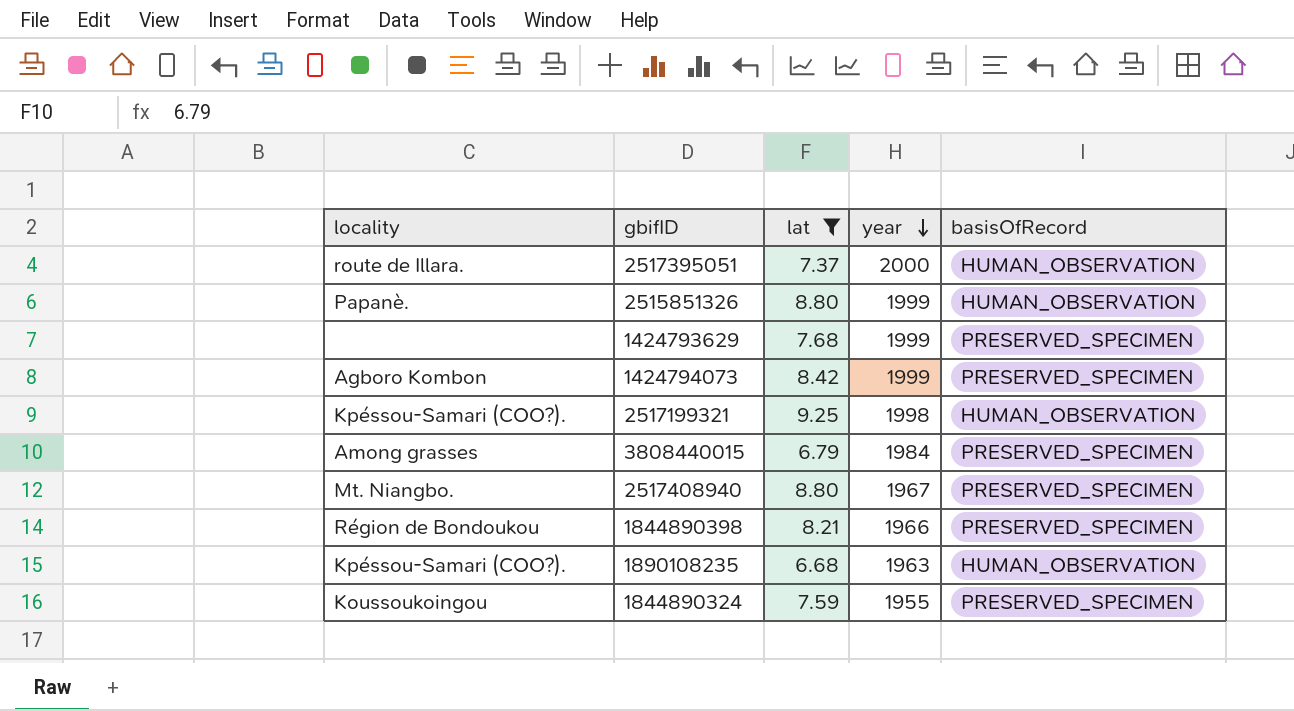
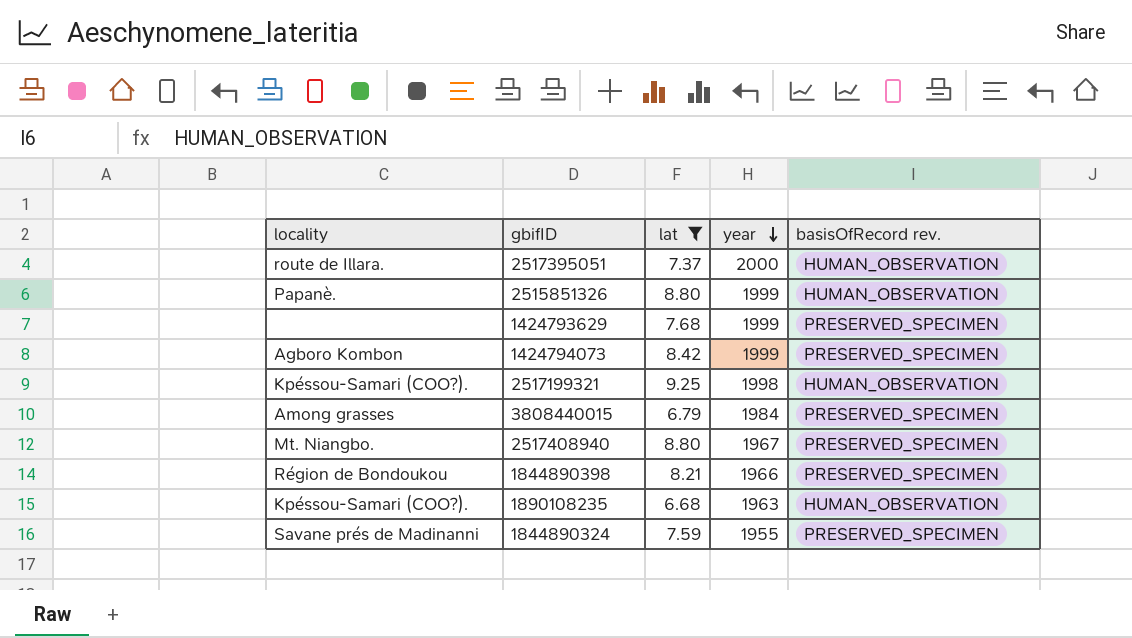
column name: basisOfRecord -> basisOfRecord rev.
1844890324 | locality: Koussoukoingou -> Savane prés de Madinanni

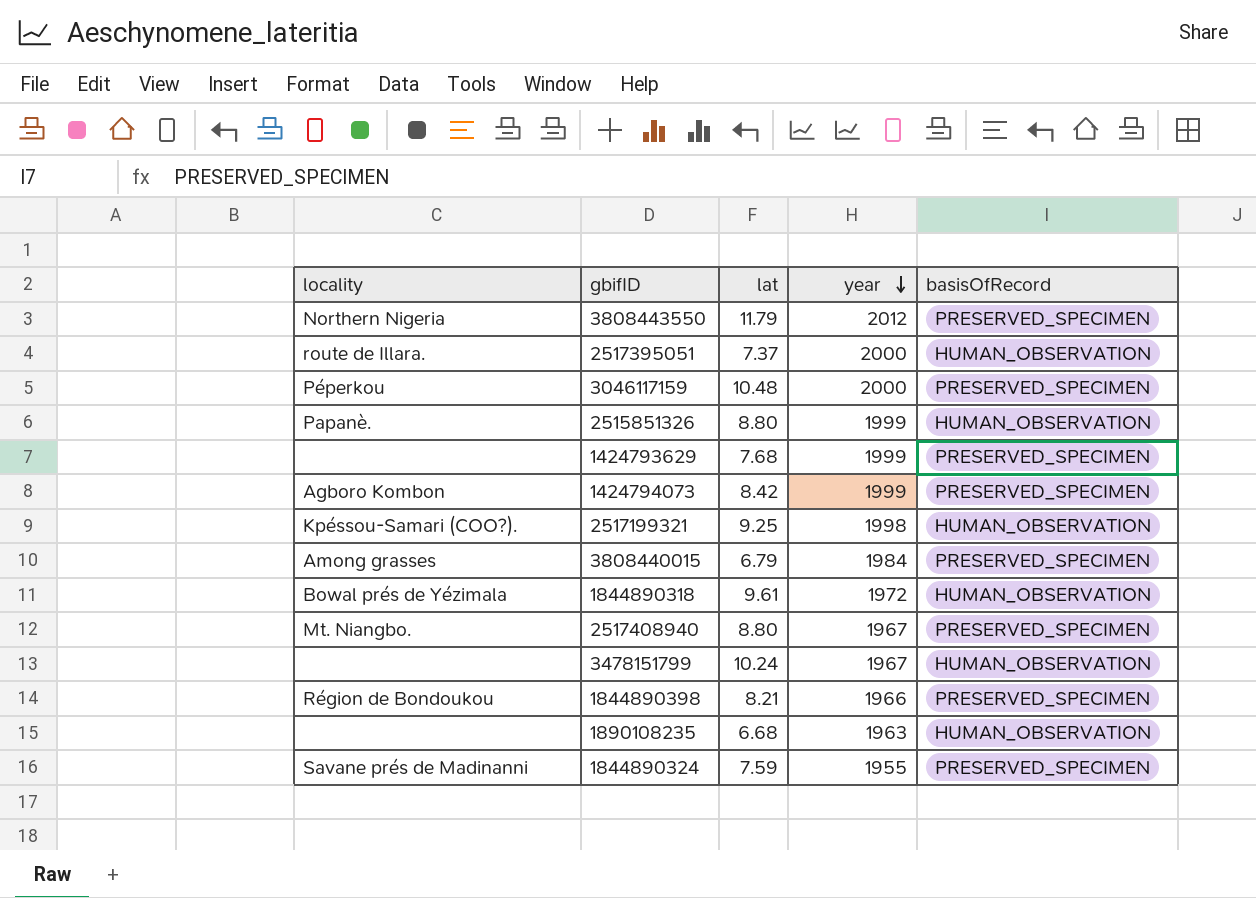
filter: lat <= 9.25 -> none
column name: basisOfRecord rev. -> basisOfRecord
1890108235 | locality: Kpéssou-Samari (COO?). -> none

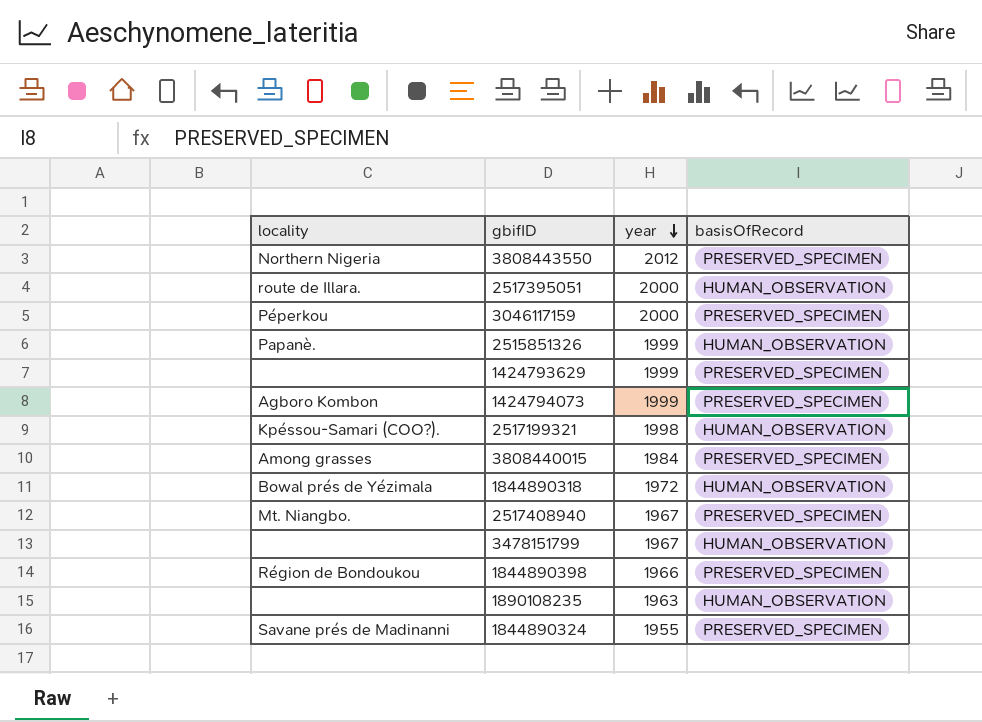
column lat | position: 3 -> none

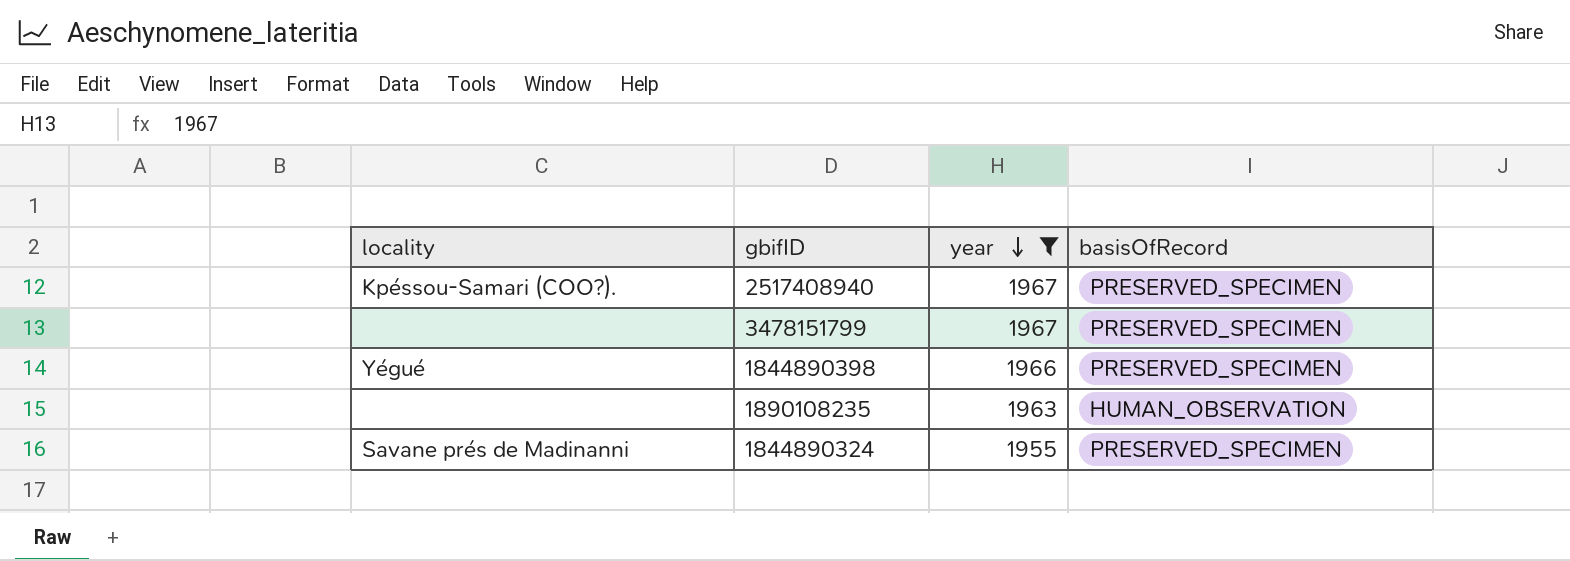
filter: none -> year <= 1967
2517408940 | locality: Mt. Niangbo. -> Kpéssou-Samari (COO?).
3478151799 | basisOfRecord: HUMAN_OBSERVATION -> PRESERVED_SPECIMEN
1844890398 | locality: Région de Bondoukou -> Yégué

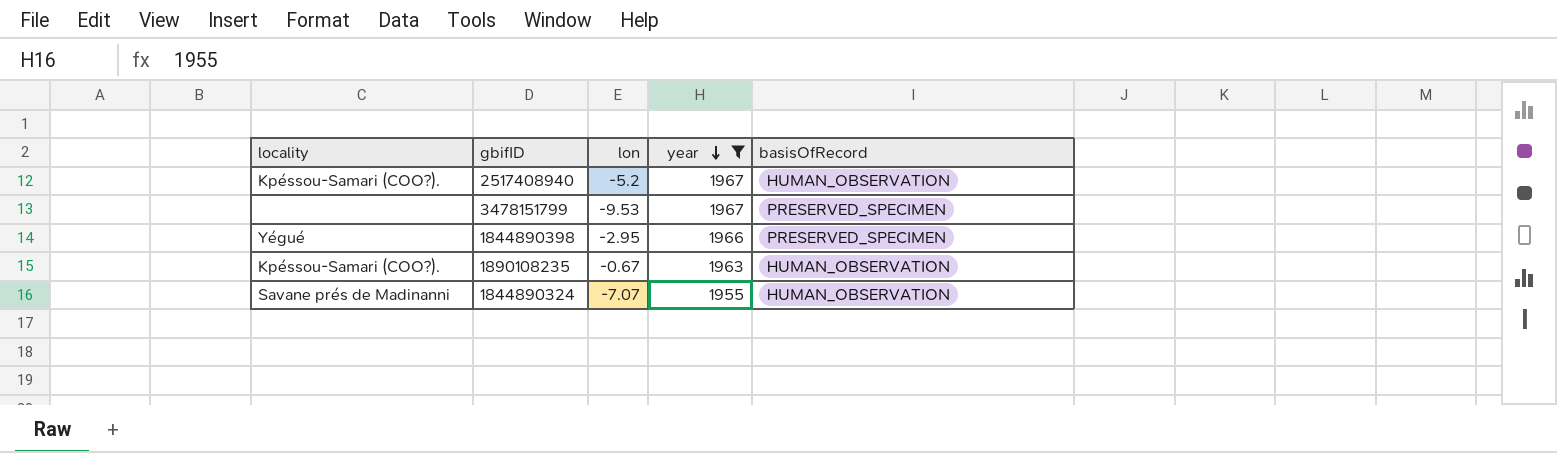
column lon | position: none -> 3
2517408940 | basisOfRecord: PRESERVED_SPECIMEN -> HUMAN_OBSERVATION
1890108235 | locality: none -> Kpéssou-Samari (COO?).
1844890324 | basisOfRecord: PRESERVED_SPECIMEN -> HUMAN_OBSERVATION

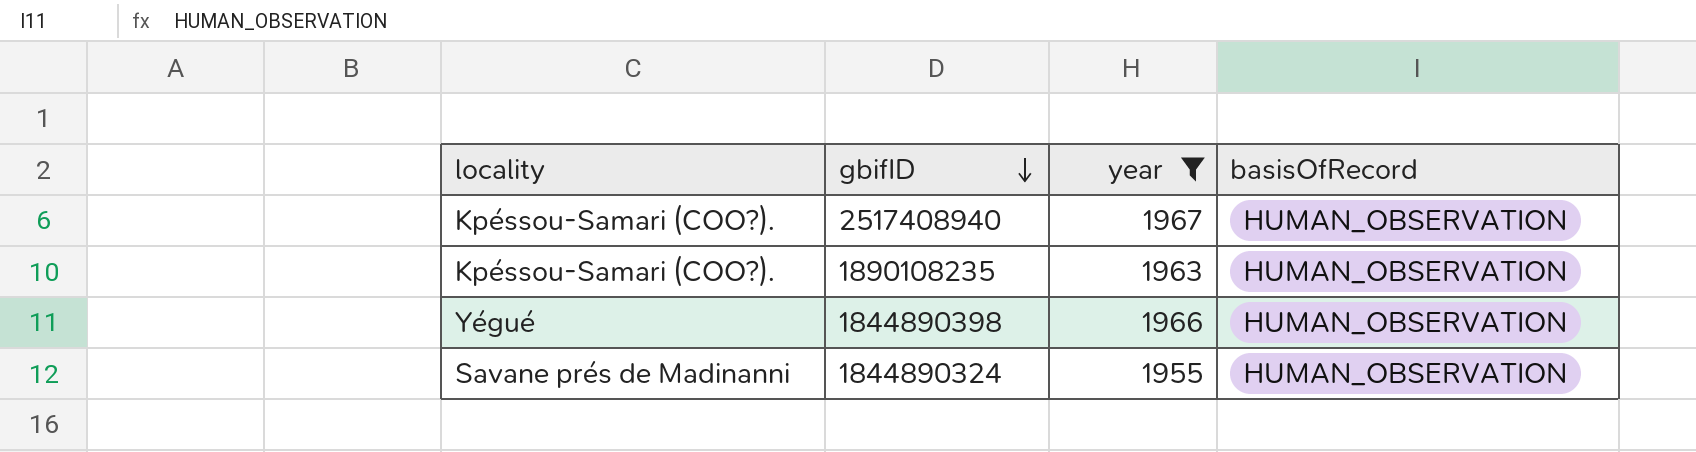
row order: year descending -> gbifID descending
column lon | position: 3 -> none
row 3478151799: none | -9.53 | 1967 | PRESERVED_SPECIMEN -> none
1844890398 | basisOfRecord: PRESERVED_SPECIMEN -> HUMAN_OBSERVATION

